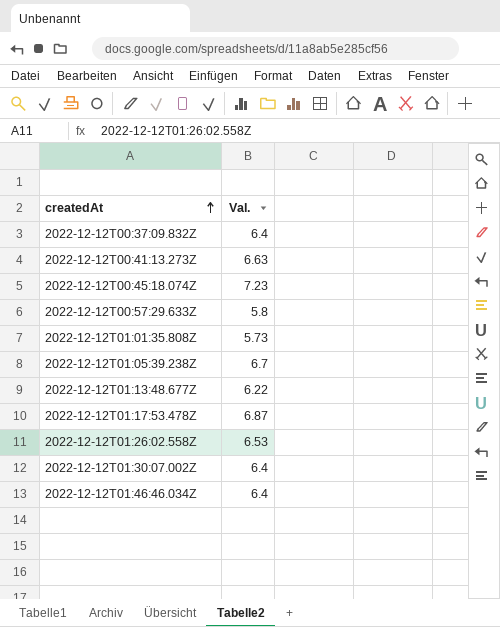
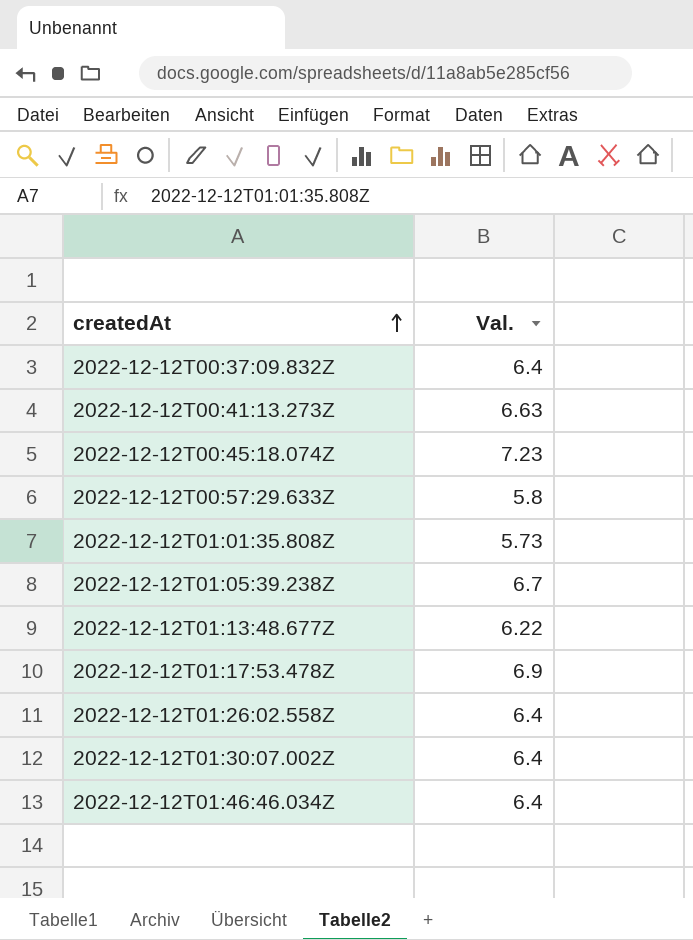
2022-12-12T01:17:53.478Z | Val.: 6.87 -> 6.9
2022-12-12T01:26:02.558Z | Val.: 6.53 -> 6.4

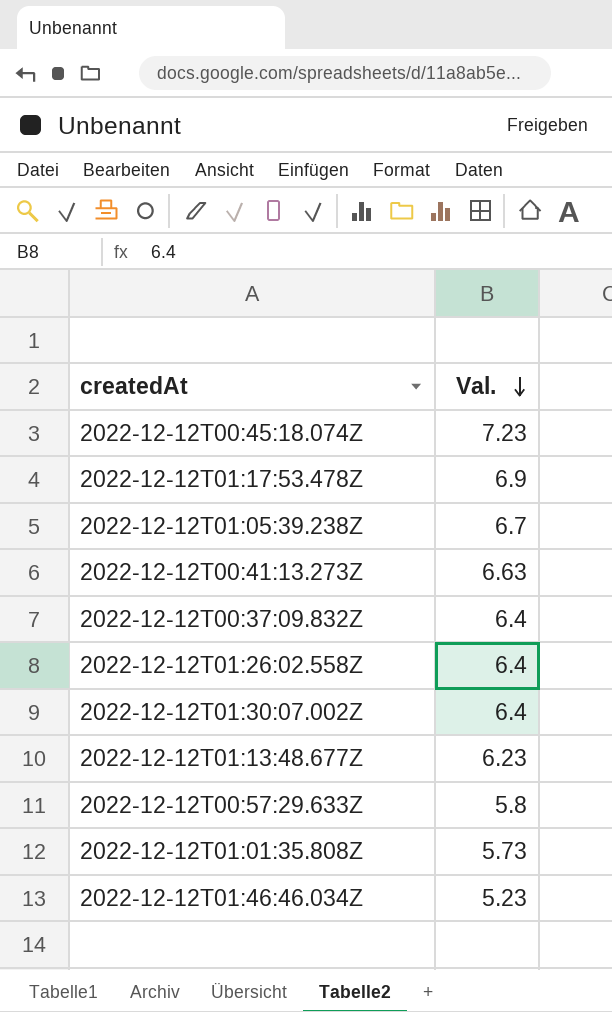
row order: createdAt ascending -> Val. descending
2022-12-12T01:13:48.677Z | Val.: 6.22 -> 6.23
2022-12-12T01:46:46.034Z | Val.: 6.4 -> 5.23

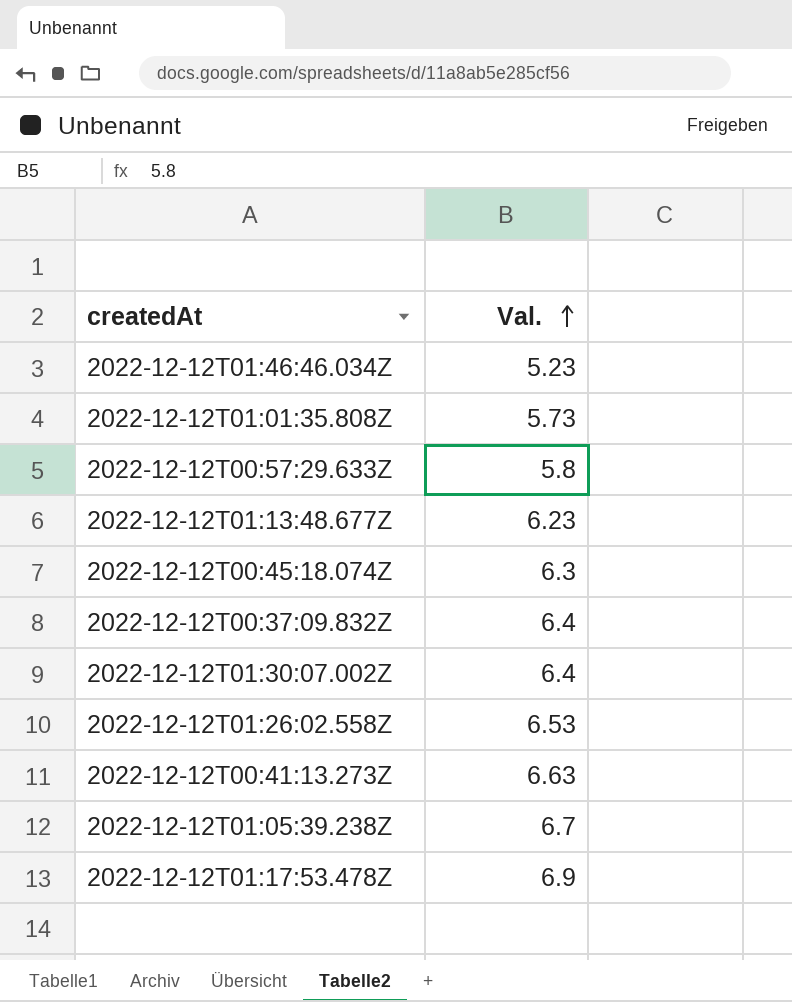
row order: Val. descending -> Val. ascending
2022-12-12T00:45:18.074Z | Val.: 7.23 -> 6.3
2022-12-12T01:26:02.558Z | Val.: 6.4 -> 6.53

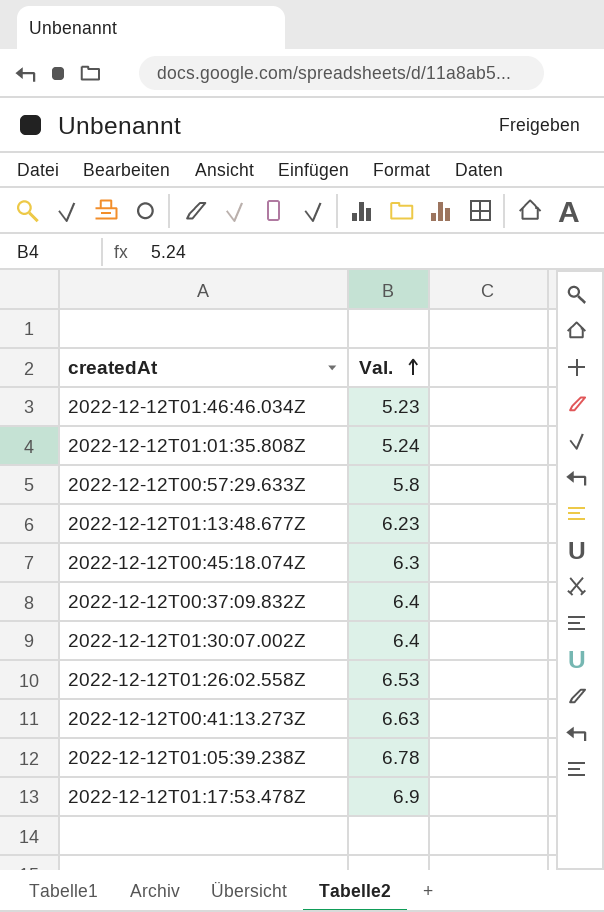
2022-12-12T01:01:35.808Z | Val.: 5.73 -> 5.24
2022-12-12T01:05:39.238Z | Val.: 6.7 -> 6.78

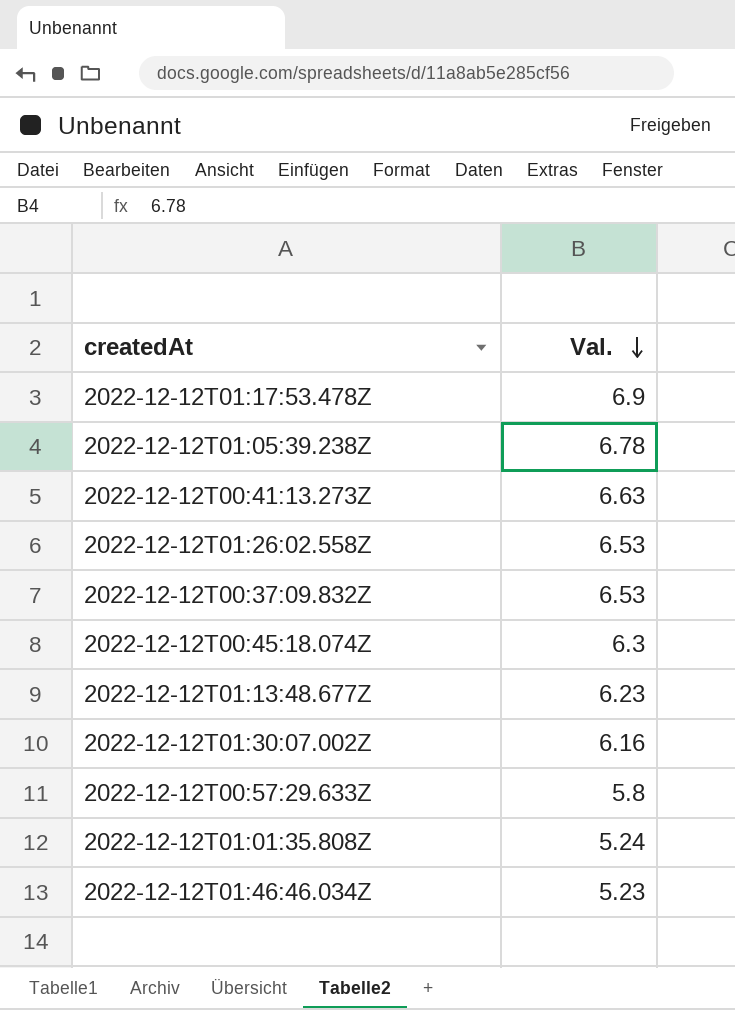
row order: Val. ascending -> Val. descending
2022-12-12T00:37:09.832Z | Val.: 6.4 -> 6.53
2022-12-12T01:30:07.002Z | Val.: 6.4 -> 6.16

